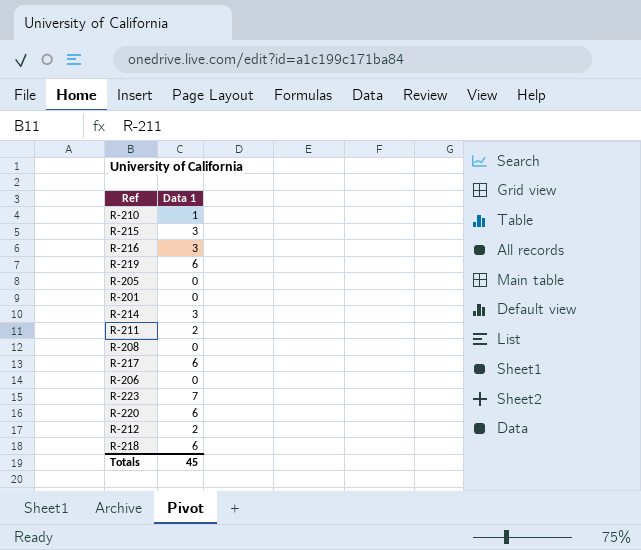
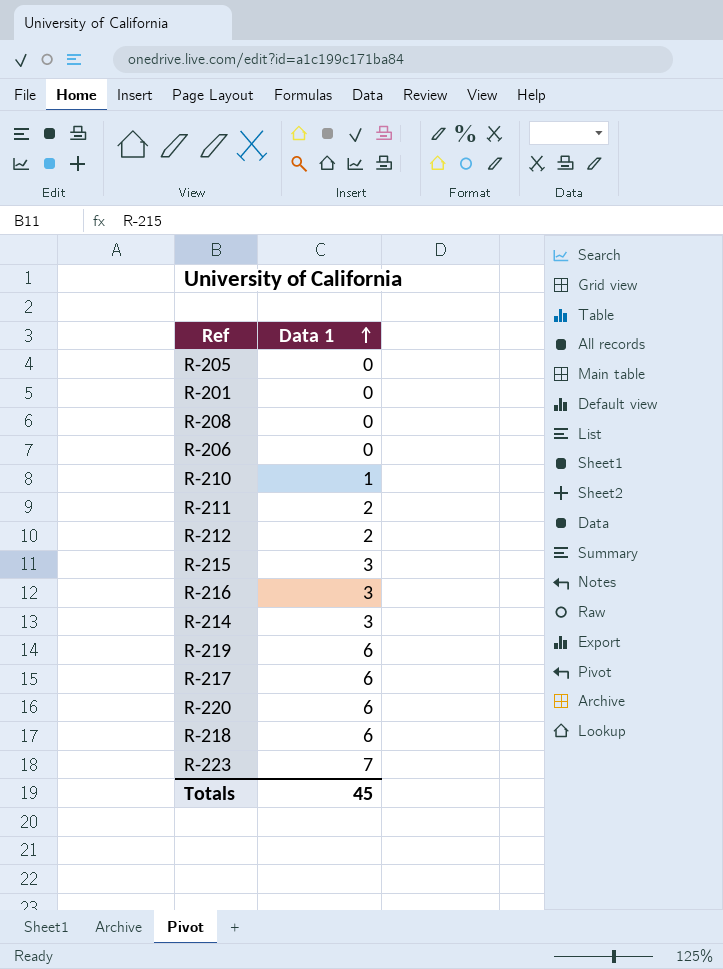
row order: none -> Data 1 ascending

